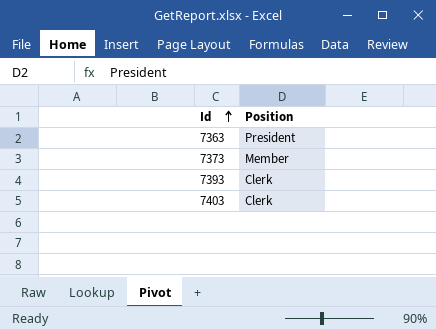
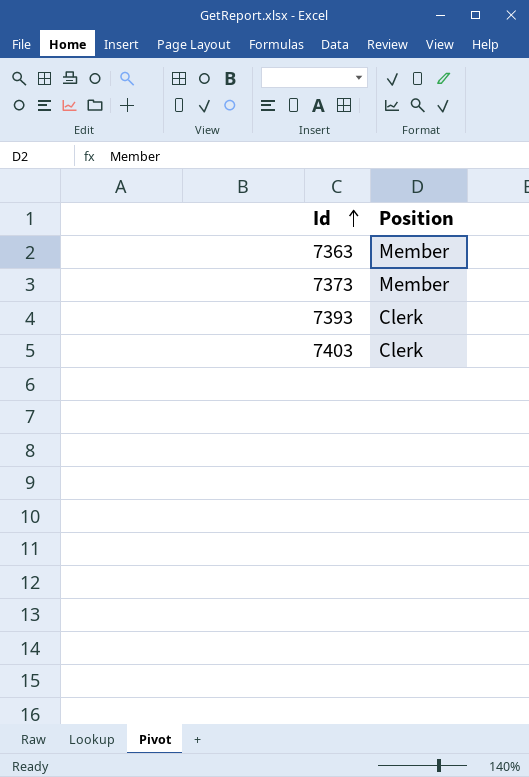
7363 | Position: President -> Member

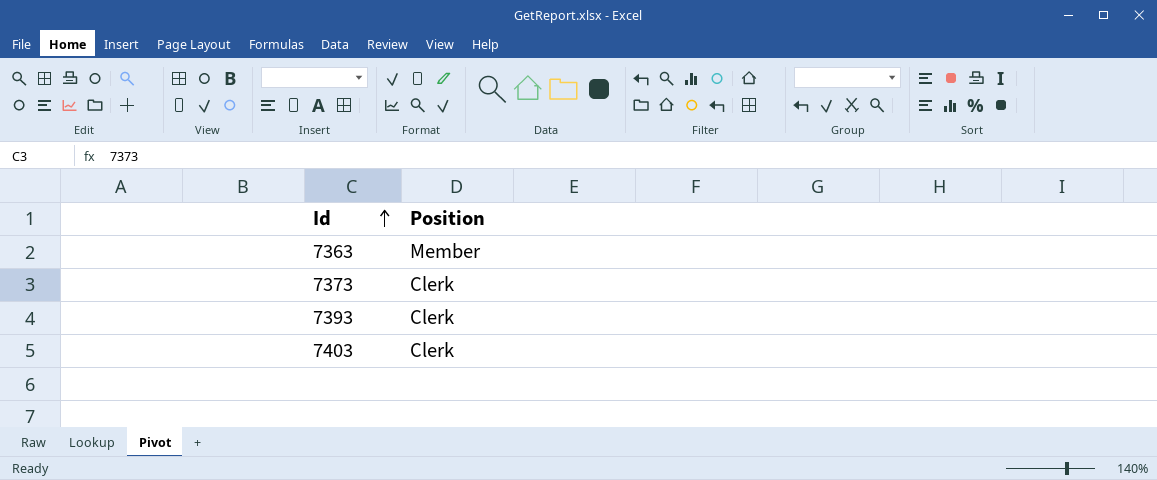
7373 | Position: Member -> Clerk

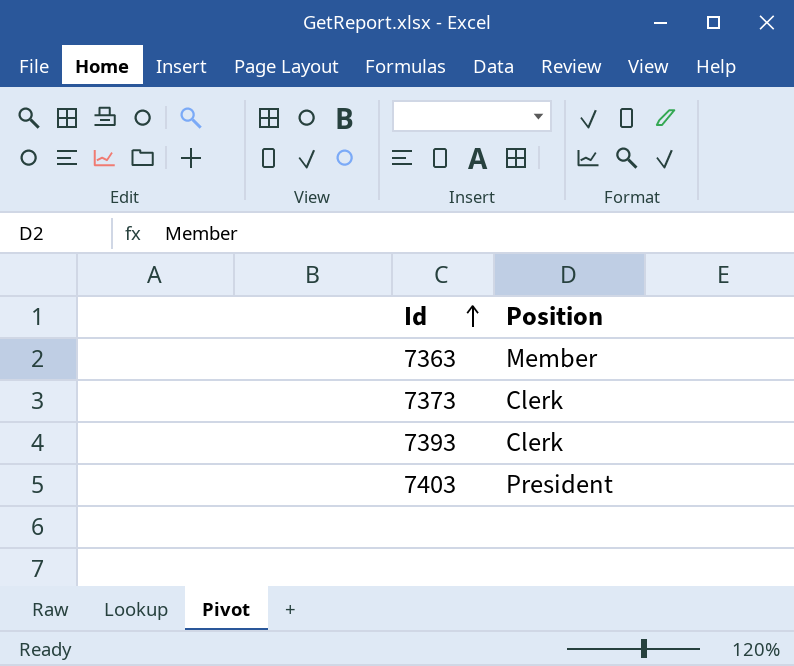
7403 | Position: Clerk -> President

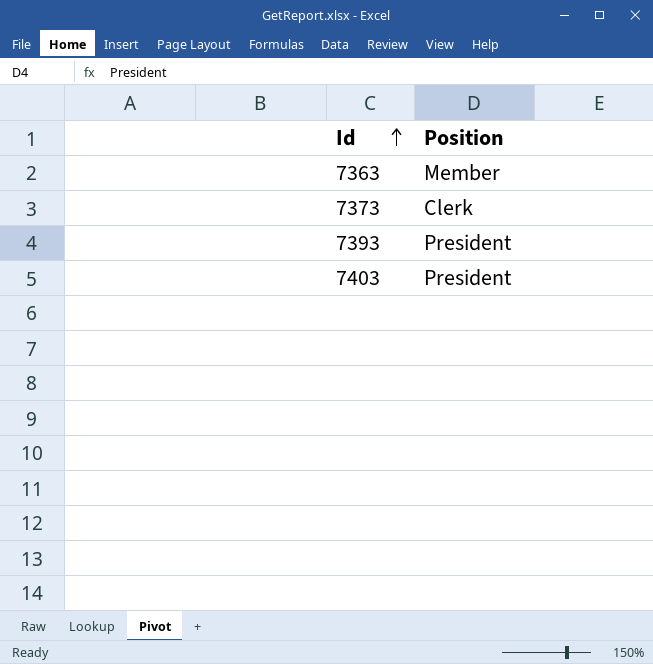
7393 | Position: Clerk -> President

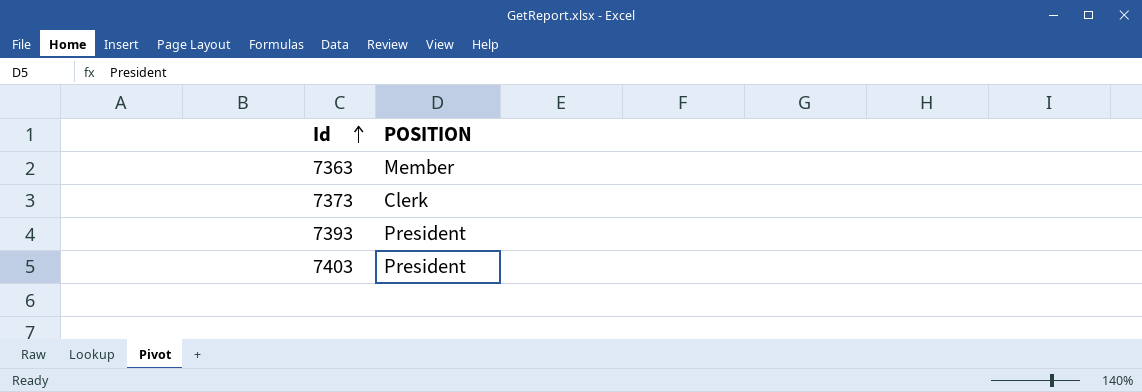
column name: Position -> POSITION

